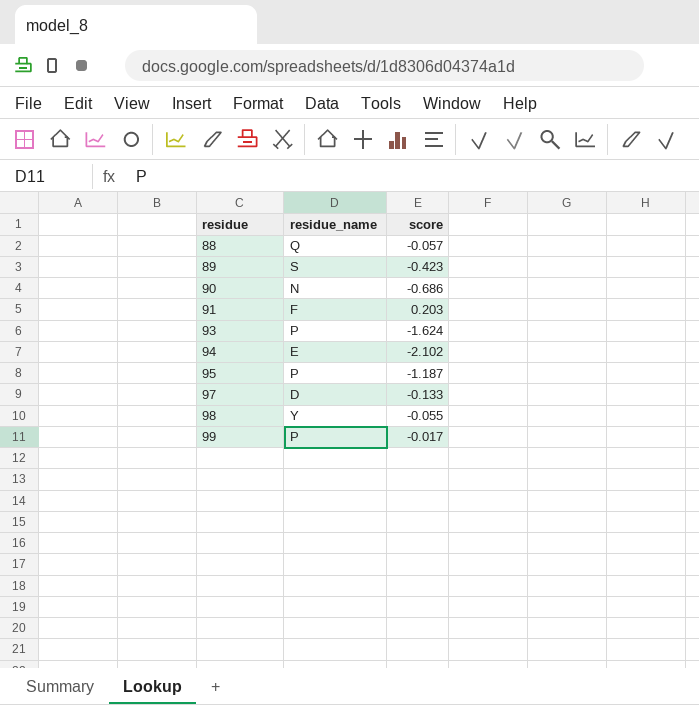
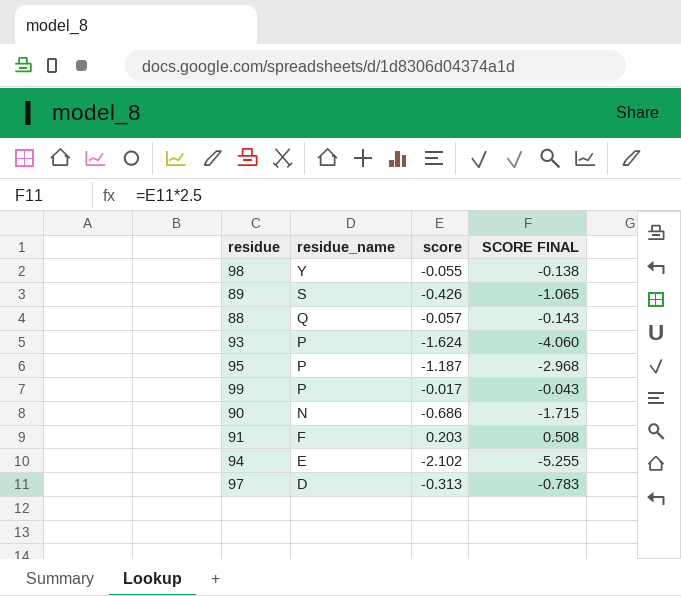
row order: residue ascending -> residue_name descending
column SCORE FINAL | formula: none -> [score] * 2.5
89 | score: -0.423 -> -0.426
97 | score: -0.133 -> -0.313

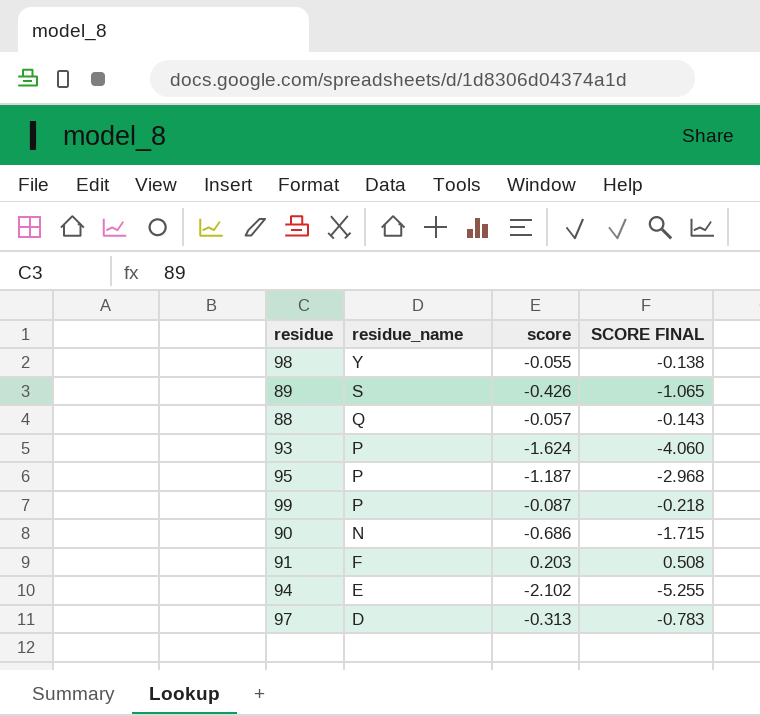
99 | score: -0.017 -> -0.087
99 | SCORE FINAL: -0.043 -> -0.218

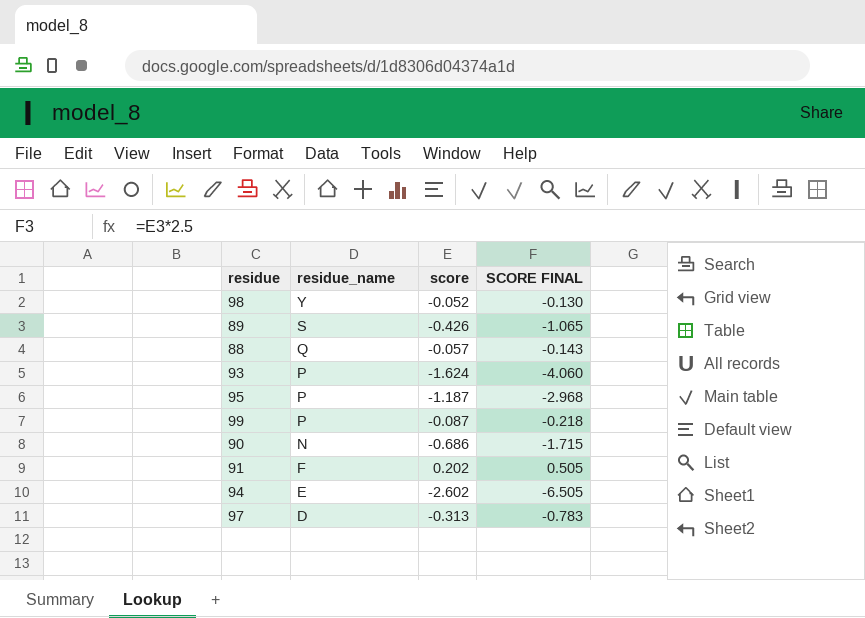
98 | score: -0.055 -> -0.052
98 | SCORE FINAL: -0.138 -> -0.130
91 | score: 0.203 -> 0.202
91 | SCORE FINAL: 0.508 -> 0.505
94 | score: -2.102 -> -2.602
94 | SCORE FINAL: -5.255 -> -6.505

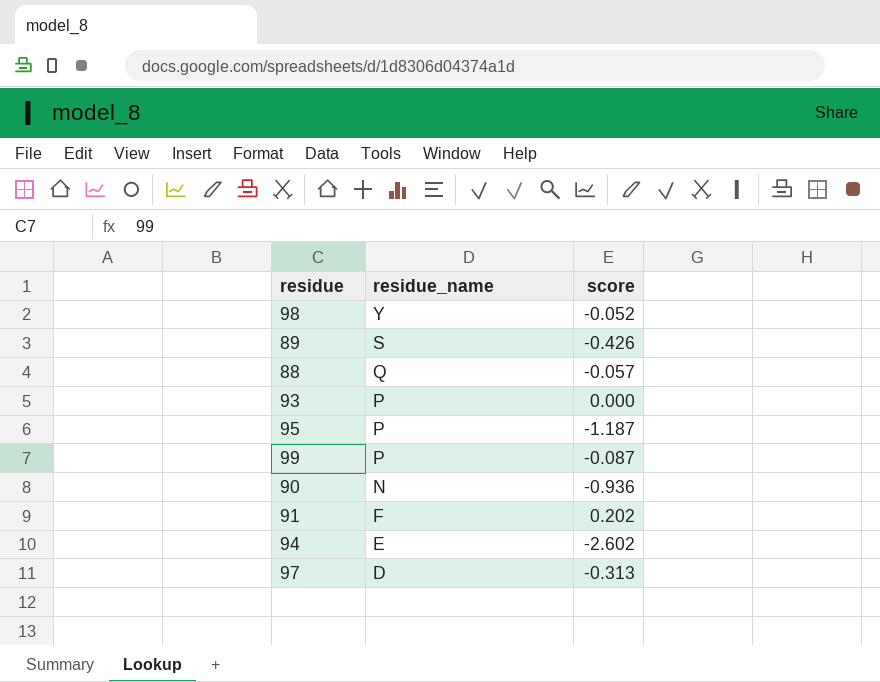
column SCORE FINAL | formula: [score] * 2.5 -> none
93 | score: -1.624 -> 0.000
90 | score: -0.686 -> -0.936

